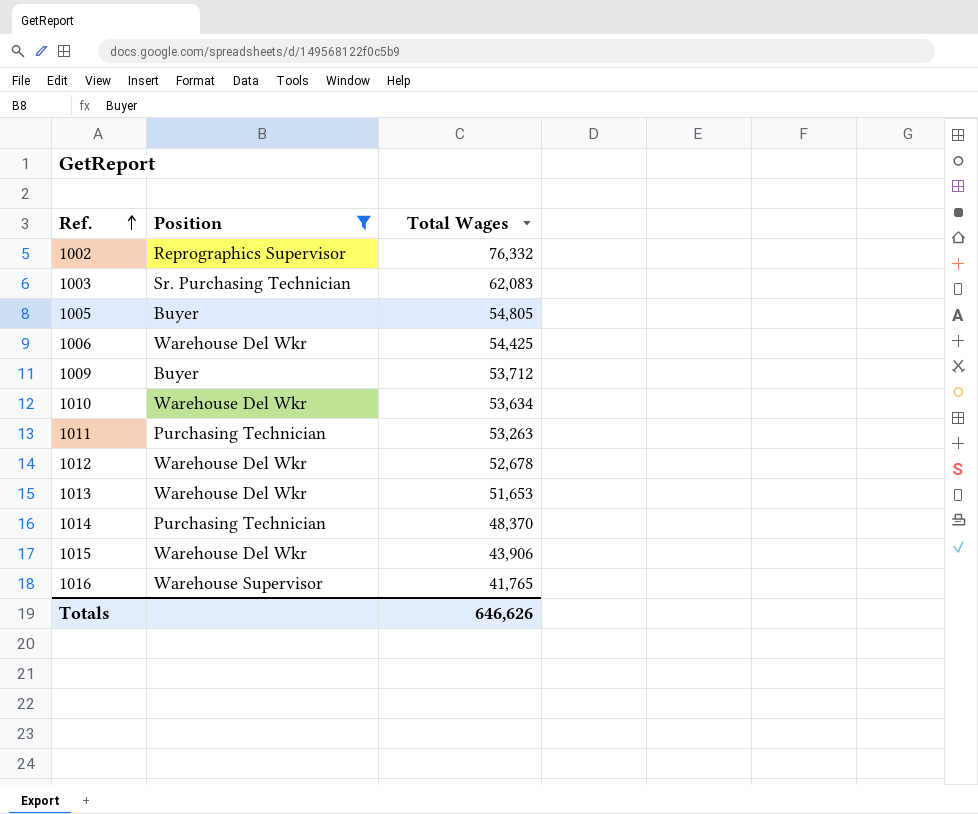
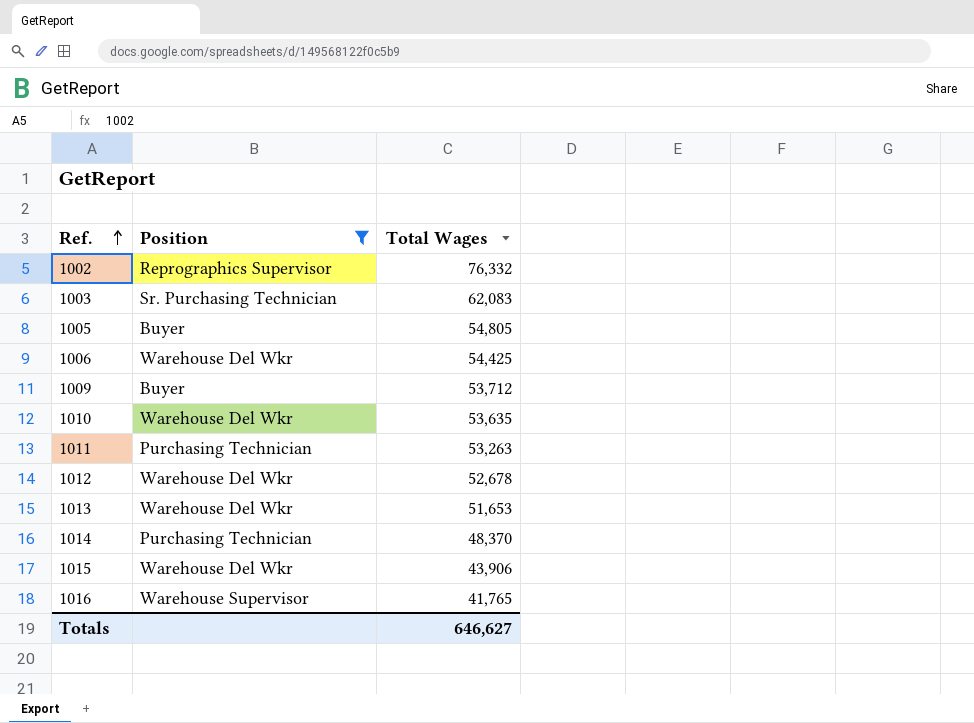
1010 | Total Wages: 53,634 -> 53,635
Totals | Total Wages: 646,626 -> 646,627

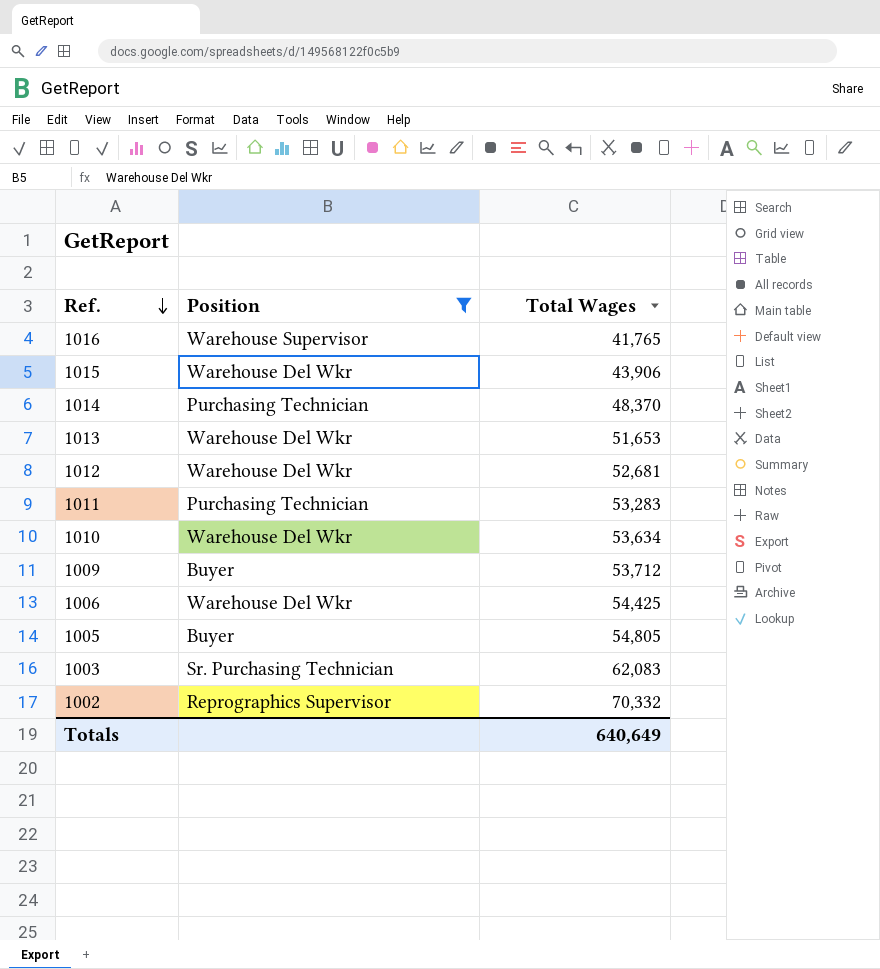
row order: Ref. ascending -> Ref. descending
1012 | Total Wages: 52,678 -> 52,681
1011 | Total Wages: 53,263 -> 53,283
1010 | Total Wages: 53,635 -> 53,634
1002 | Total Wages: 76,332 -> 70,332
Totals | Total Wages: 646,627 -> 640,649

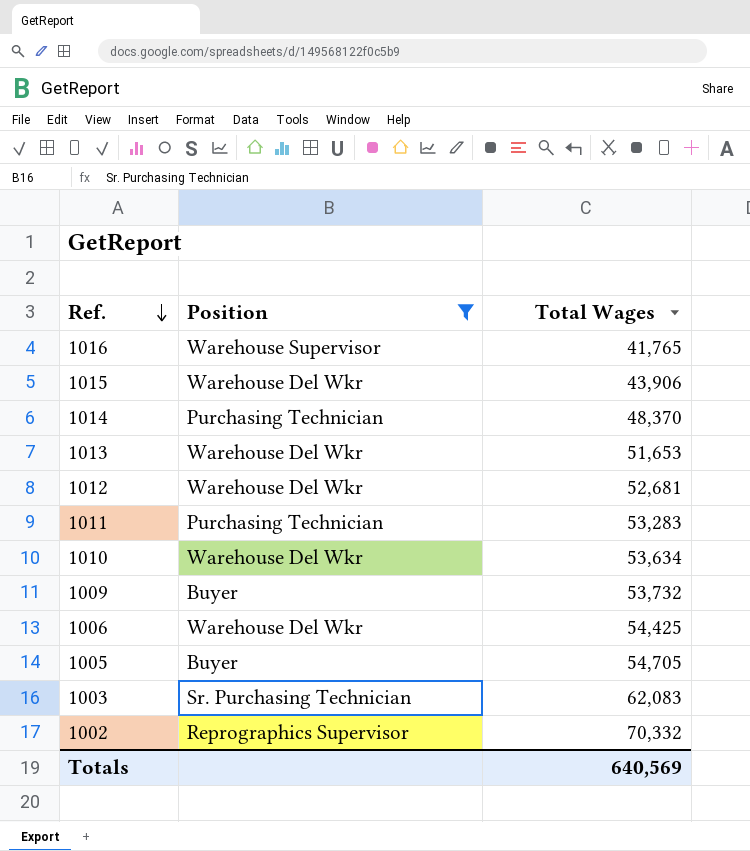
1009 | Total Wages: 53,712 -> 53,732
1005 | Total Wages: 54,805 -> 54,705
Totals | Total Wages: 640,649 -> 640,569

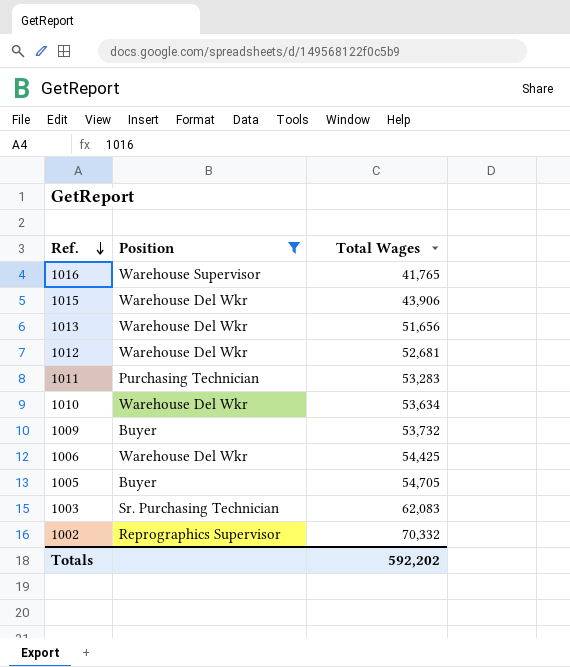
row 1014: Purchasing Technician | 48,370 -> none
1013 | Total Wages: 51,653 -> 51,656
Totals | Total Wages: 640,569 -> 592,202

